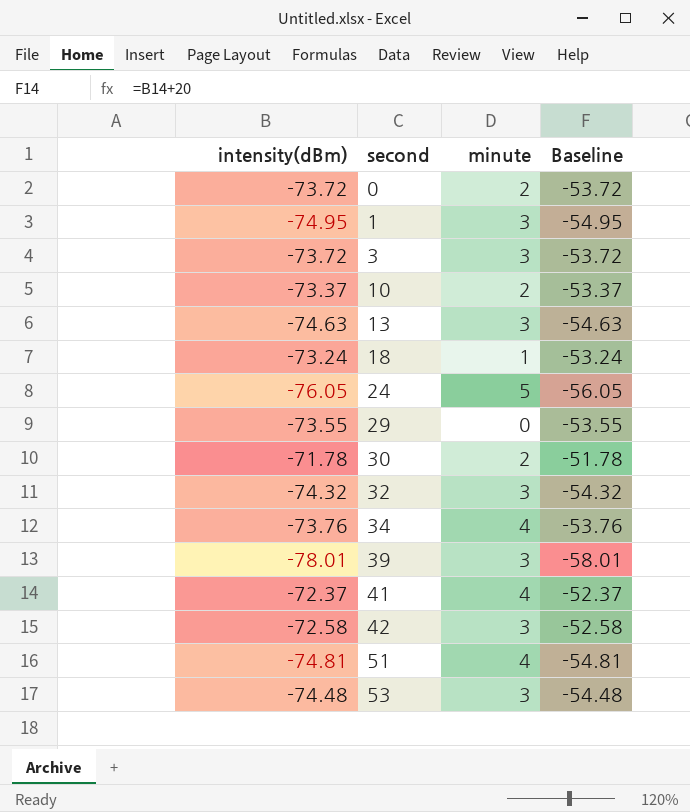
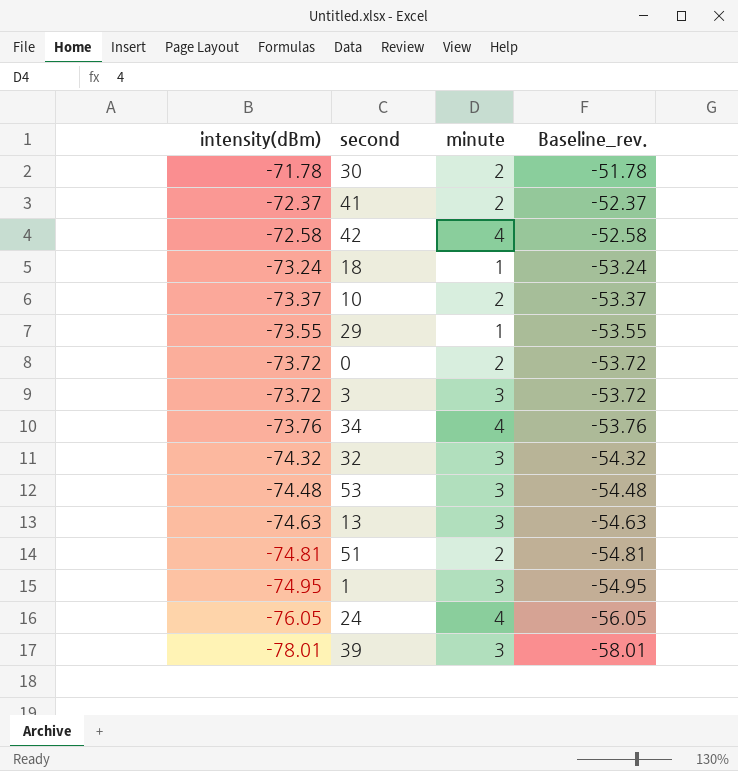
row order: second ascending -> intensity(dBm) descending
column name: Baseline -> Baseline_rev.
41 | minute: 4 -> 2
42 | minute: 3 -> 4
29 | minute: 0 -> 1
51 | minute: 4 -> 2
24 | minute: 5 -> 4

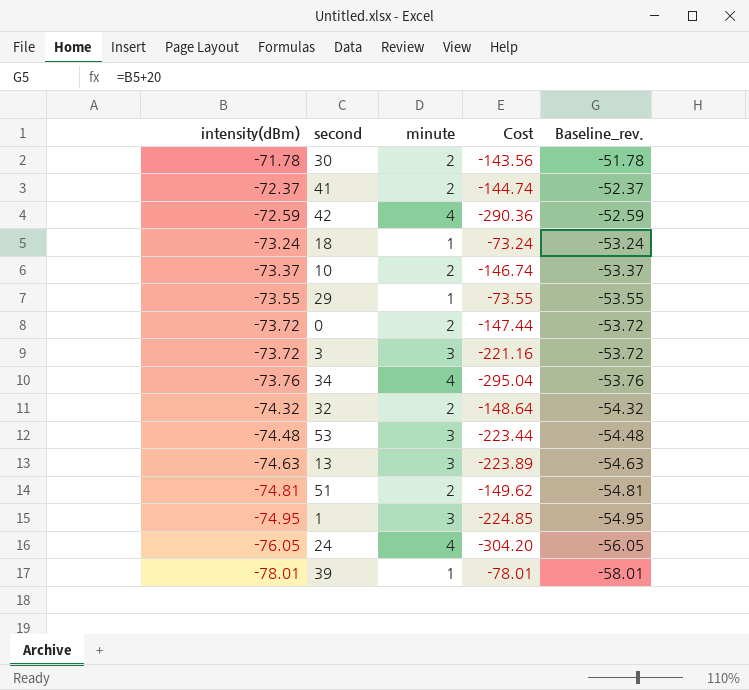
column Cost | formula: none -> [intensity(dBm)] * [minute]
42 | intensity(dBm): -72.58 -> -72.59
42 | Baseline_rev.: -52.58 -> -52.59
32 | minute: 3 -> 2
39 | minute: 3 -> 1

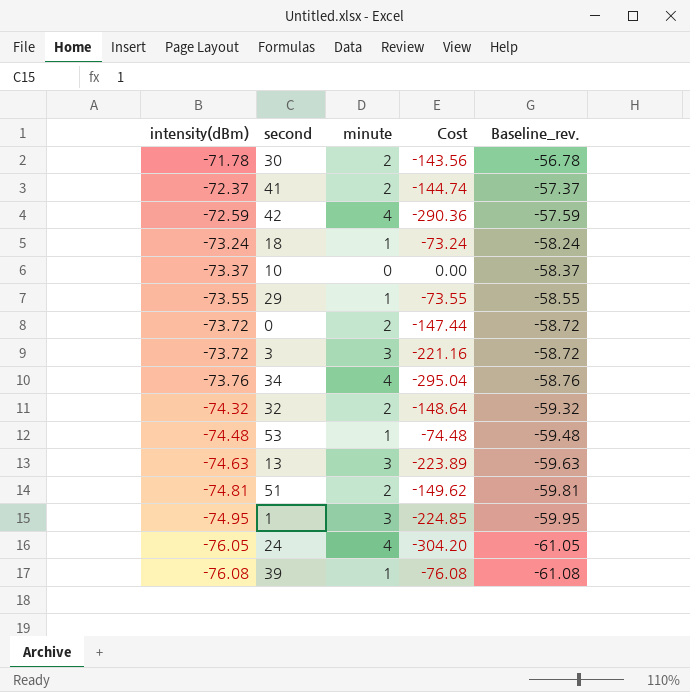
column Baseline_rev. | formula: [intensity(dBm)] + 20 -> [intensity(dBm)] + 15
10 | minute: 2 -> 0
10 | Cost: -146.74 -> 0.00
53 | minute: 3 -> 1
53 | Cost: -223.44 -> -74.48
39 | intensity(dBm): -78.01 -> -76.08
39 | Cost: -78.01 -> -76.08

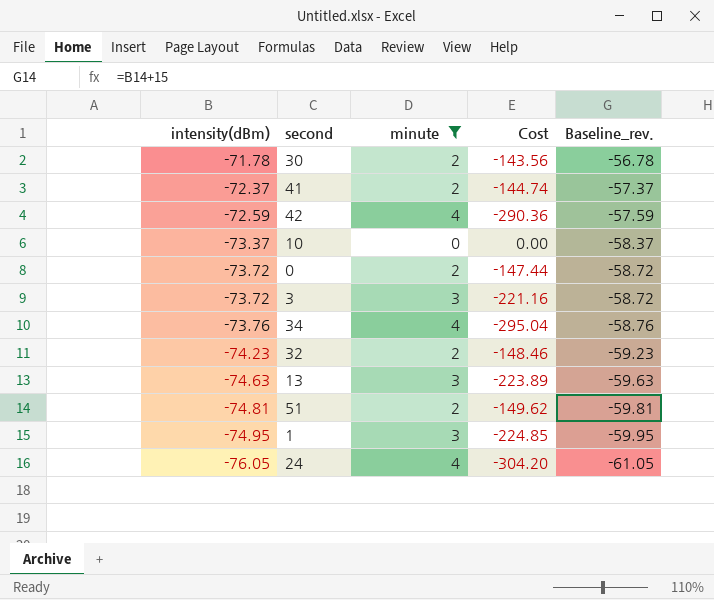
filter: none -> minute != 1
32 | intensity(dBm): -74.32 -> -74.23
32 | Cost: -148.64 -> -148.46
32 | Baseline_rev.: -59.32 -> -59.23

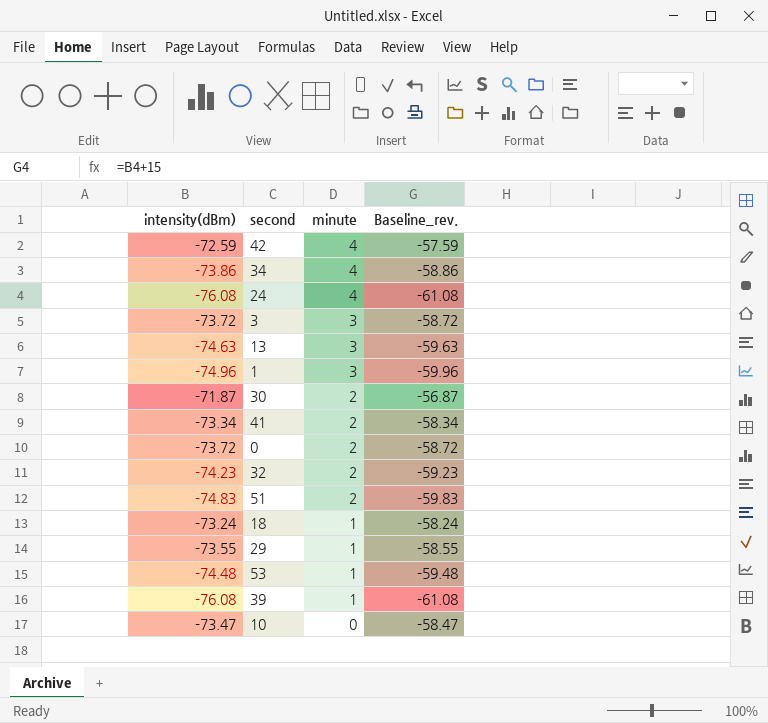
filter: minute != 1 -> none
row order: intensity(dBm) descending -> minute descending
column Cost | formula: [intensity(dBm)] * [minute] -> none
34 | intensity(dBm): -73.76 -> -73.86
34 | Baseline_rev.: -58.76 -> -58.86
24 | intensity(dBm): -76.05 -> -76.08
24 | Baseline_rev.: -61.05 -> -61.08
1 | intensity(dBm): -74.95 -> -74.96
1 | Baseline_rev.: -59.95 -> -59.96
30 | intensity(dBm): -71.78 -> -71.87
30 | Baseline_rev.: -56.78 -> -56.87
41 | intensity(dBm): -72.37 -> -73.34
41 | Baseline_rev.: -57.37 -> -58.34
51 | intensity(dBm): -74.81 -> -74.83
51 | Baseline_rev.: -59.81 -> -59.83
10 | intensity(dBm): -73.37 -> -73.47
10 | Baseline_rev.: -58.37 -> -58.47

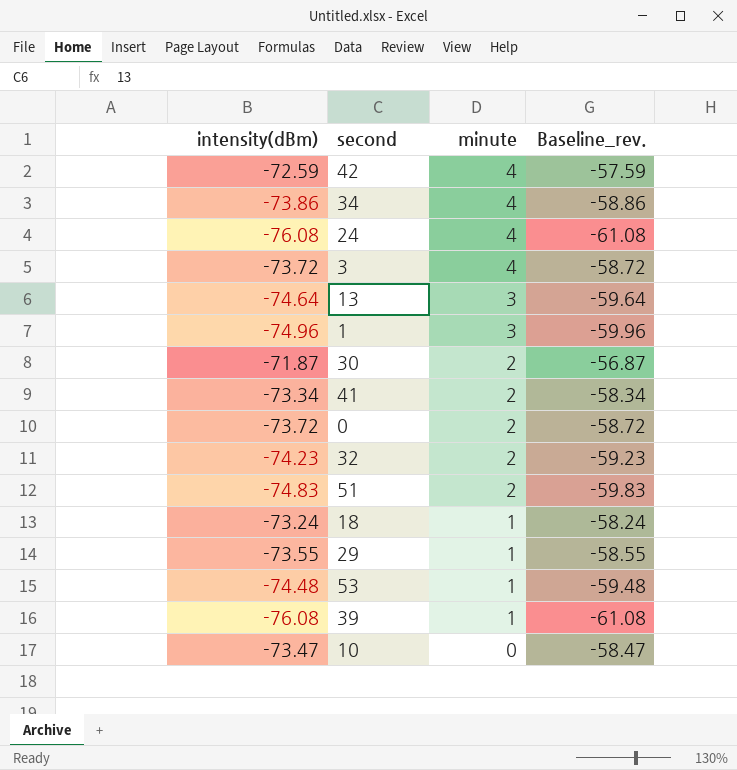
3 | minute: 3 -> 4
13 | intensity(dBm): -74.63 -> -74.64
13 | Baseline_rev.: -59.63 -> -59.64

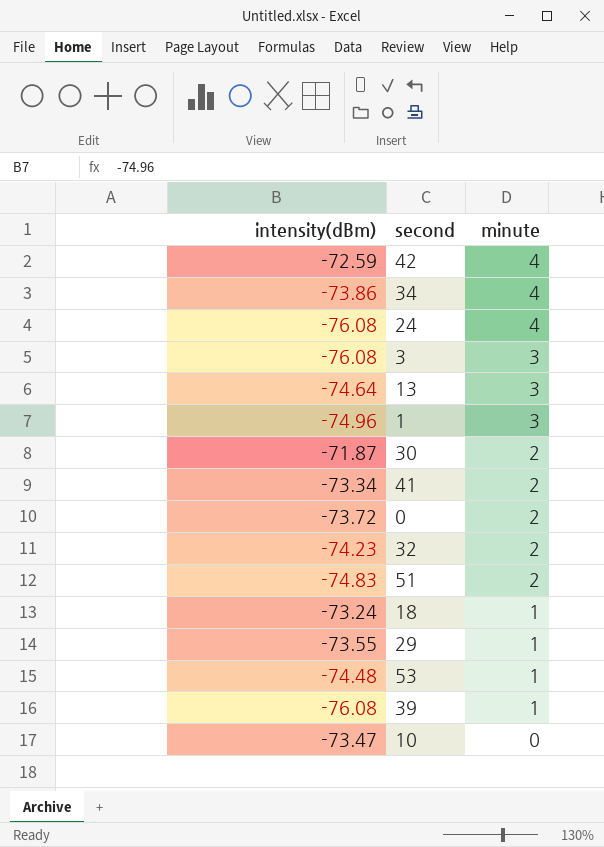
column Baseline_rev. | formula: [intensity(dBm)] + 15 -> none
3 | intensity(dBm): -73.72 -> -76.08
3 | minute: 4 -> 3

